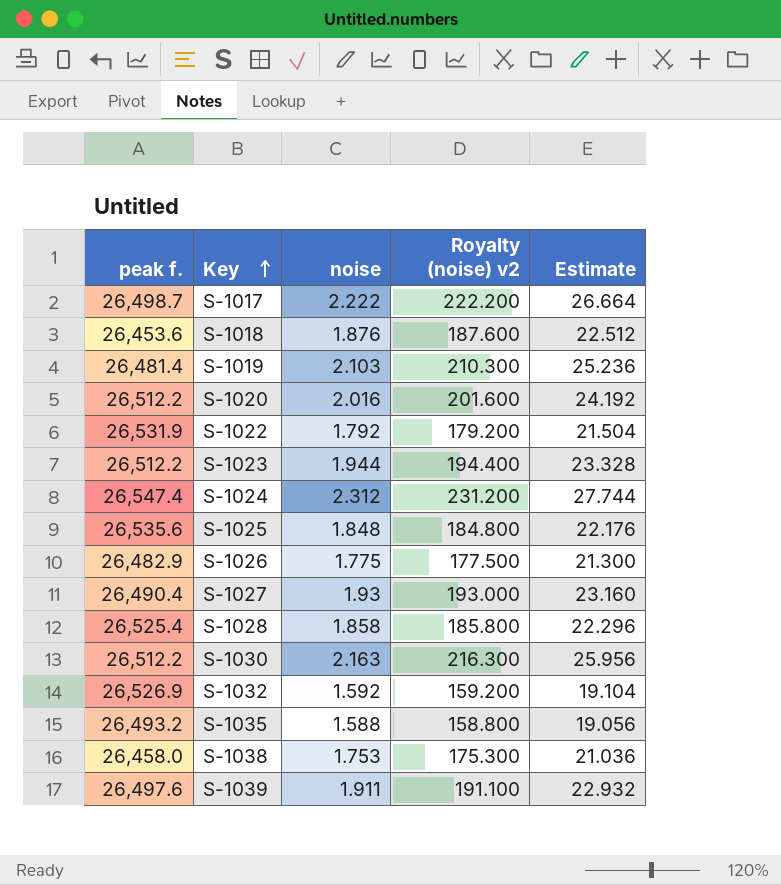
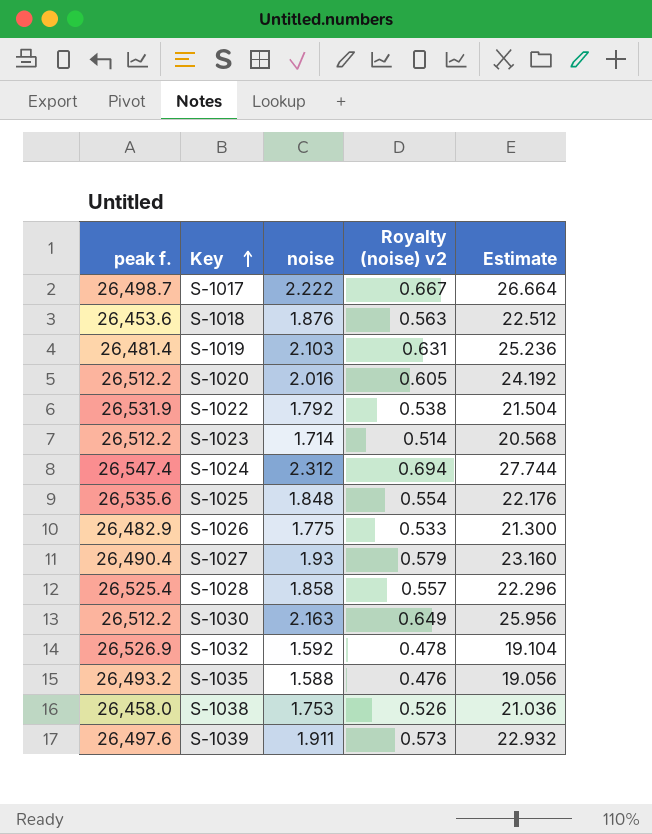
column Royalty (noise) v2 | formula: [noise] * 100 -> [noise] * 0.3
S-1023 | noise: 1.944 -> 1.714
S-1023 | Estimate: 23.328 -> 20.568

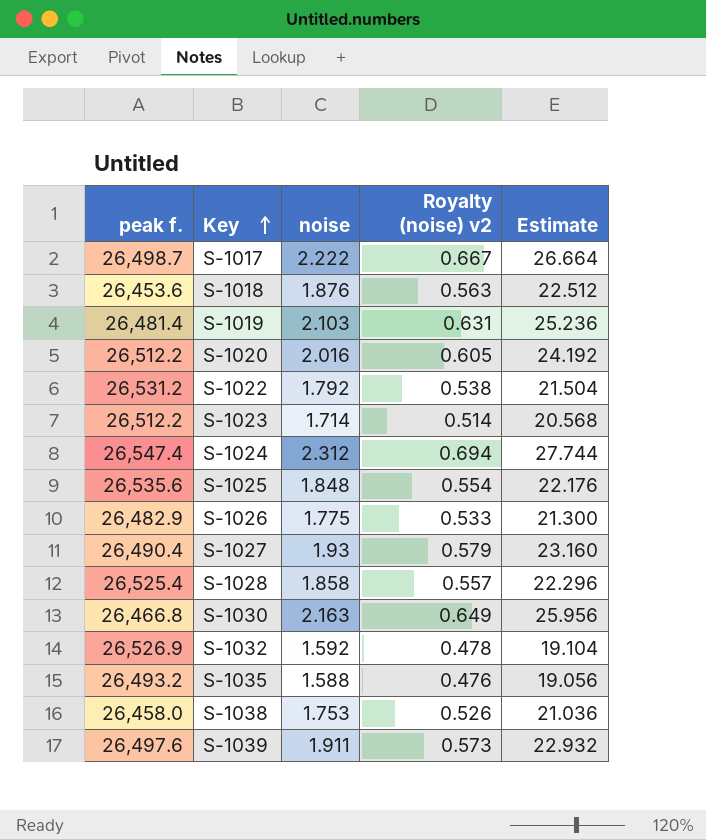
S-1022 | peak f.: 26,531.9 -> 26,531.2
S-1030 | peak f.: 26,512.2 -> 26,466.8

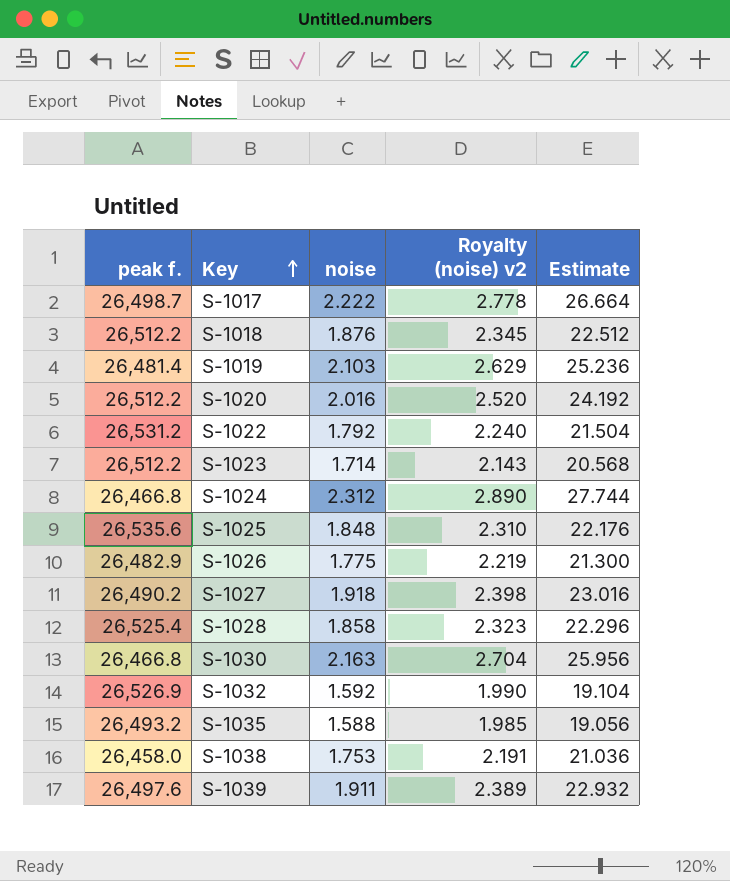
column Royalty (noise) v2 | formula: [noise] * 0.3 -> [noise] * 1.25
S-1018 | peak f.: 26,453.6 -> 26,512.2
S-1024 | peak f.: 26,547.4 -> 26,466.8
S-1027 | peak f.: 26,490.4 -> 26,490.2
S-1027 | noise: 1.93 -> 1.918
S-1027 | Estimate: 23.160 -> 23.016

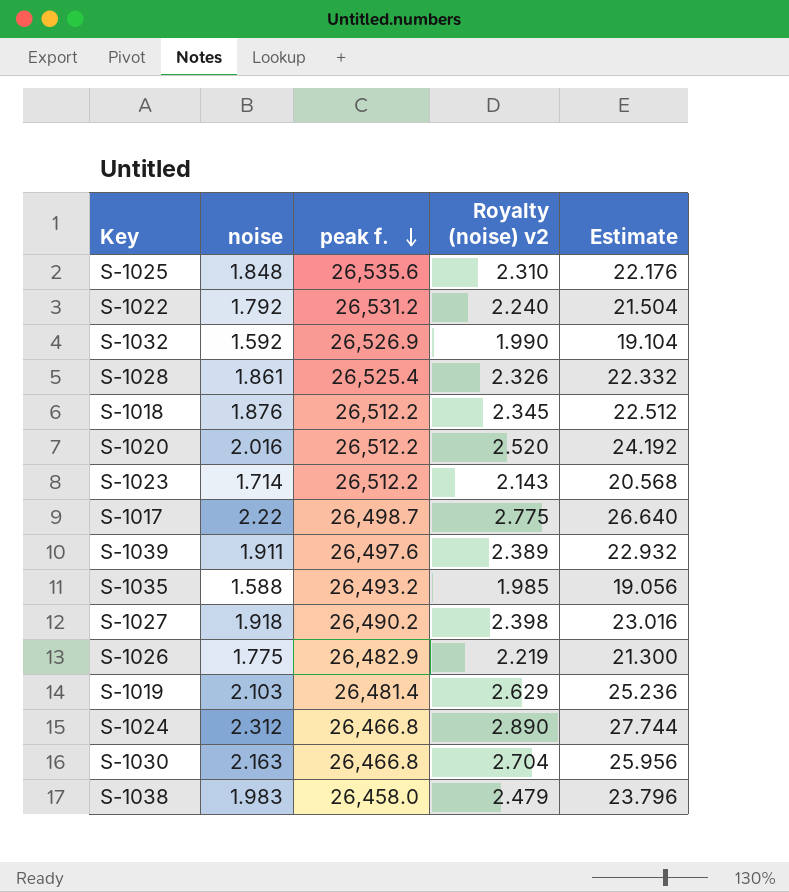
row order: Key ascending -> peak f. descending
column peak f. | position: 1 -> 3
S-1028 | noise: 1.858 -> 1.861
S-1028 | Royalty (noise) v2: 2.323 -> 2.326
S-1028 | Estimate: 22.296 -> 22.332
S-1017 | noise: 2.222 -> 2.22
S-1017 | Royalty (noise) v2: 2.778 -> 2.775
S-1017 | Estimate: 26.664 -> 26.640
S-1038 | noise: 1.753 -> 1.983
S-1038 | Royalty (noise) v2: 2.191 -> 2.479
S-1038 | Estimate: 21.036 -> 23.796

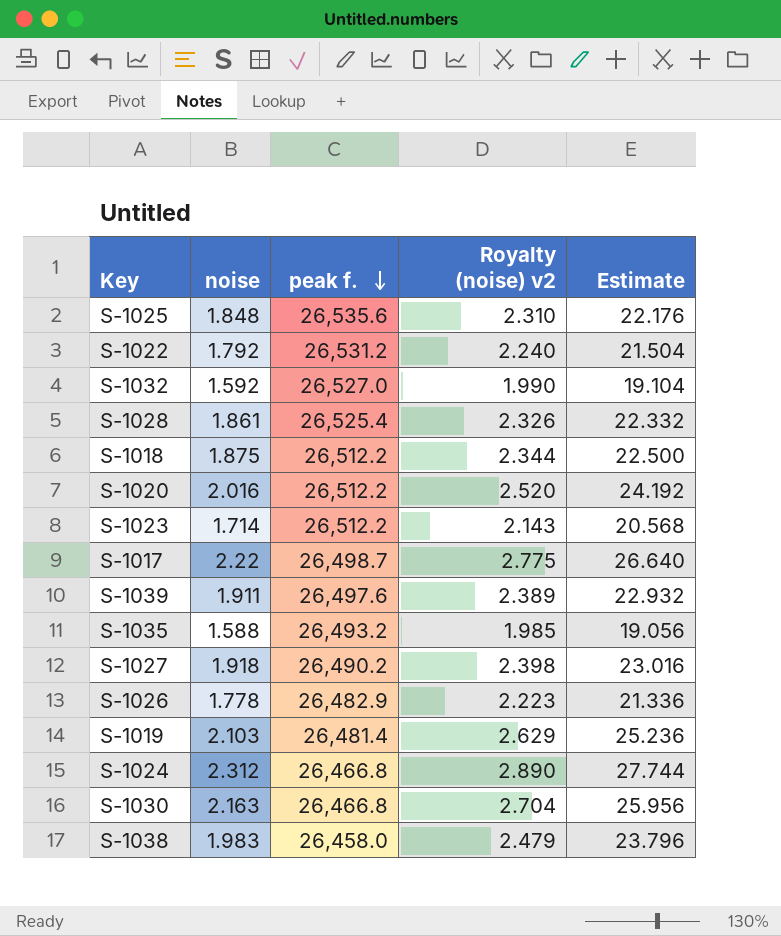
S-1032 | peak f.: 26,526.9 -> 26,527.0
S-1018 | noise: 1.876 -> 1.875
S-1018 | Royalty (noise) v2: 2.345 -> 2.344
S-1018 | Estimate: 22.512 -> 22.500
S-1026 | noise: 1.775 -> 1.778
S-1026 | Royalty (noise) v2: 2.219 -> 2.223
S-1026 | Estimate: 21.300 -> 21.336

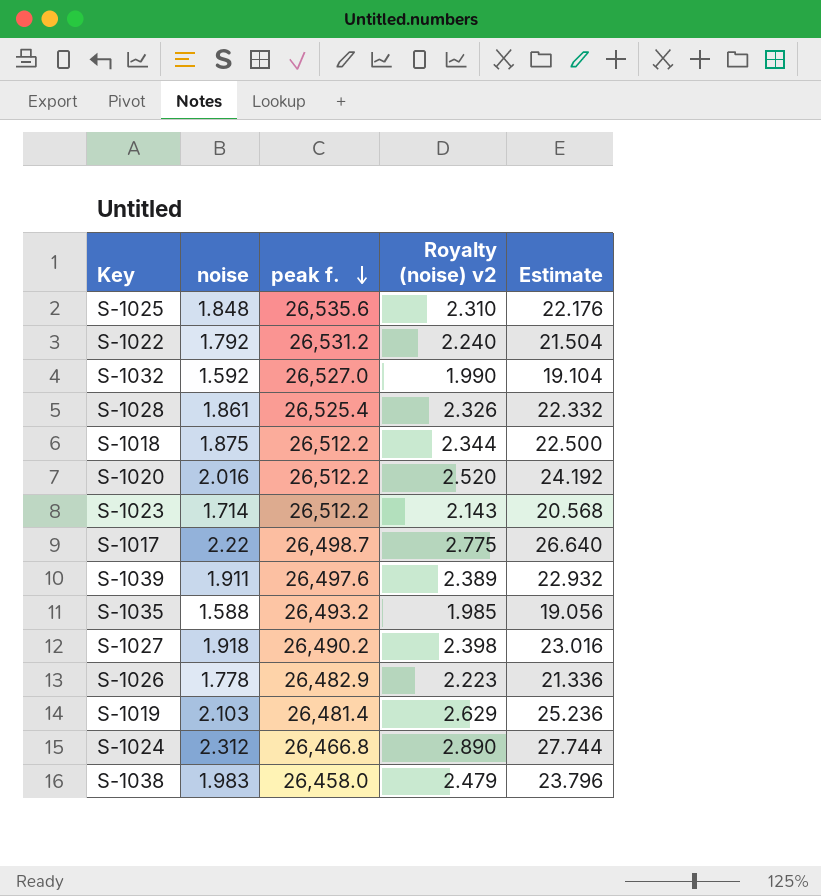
row S-1030: 2.163 | 26,466.8 | 2.704 | 25.956 -> none

